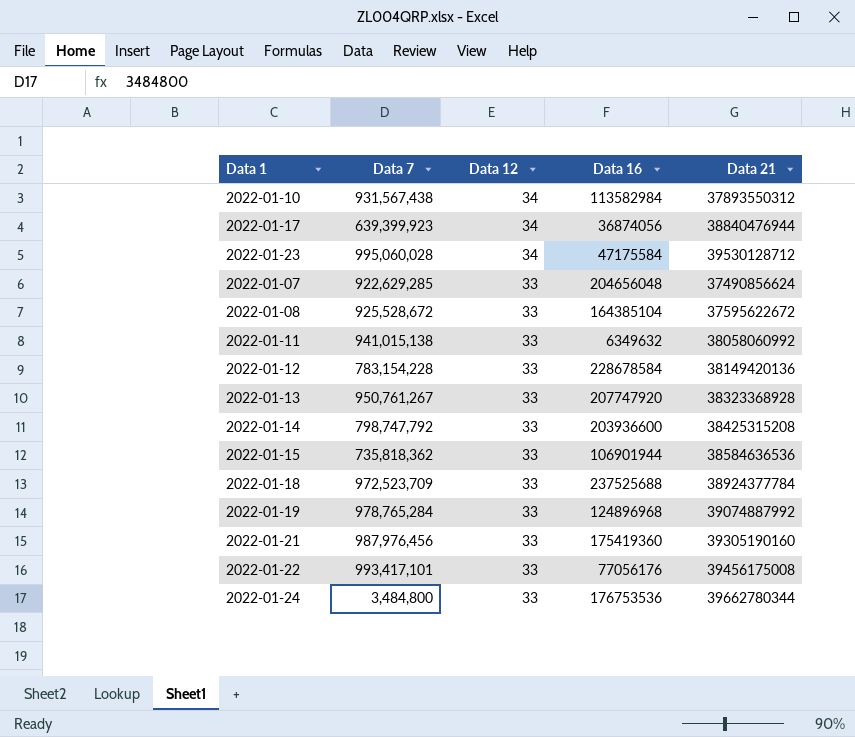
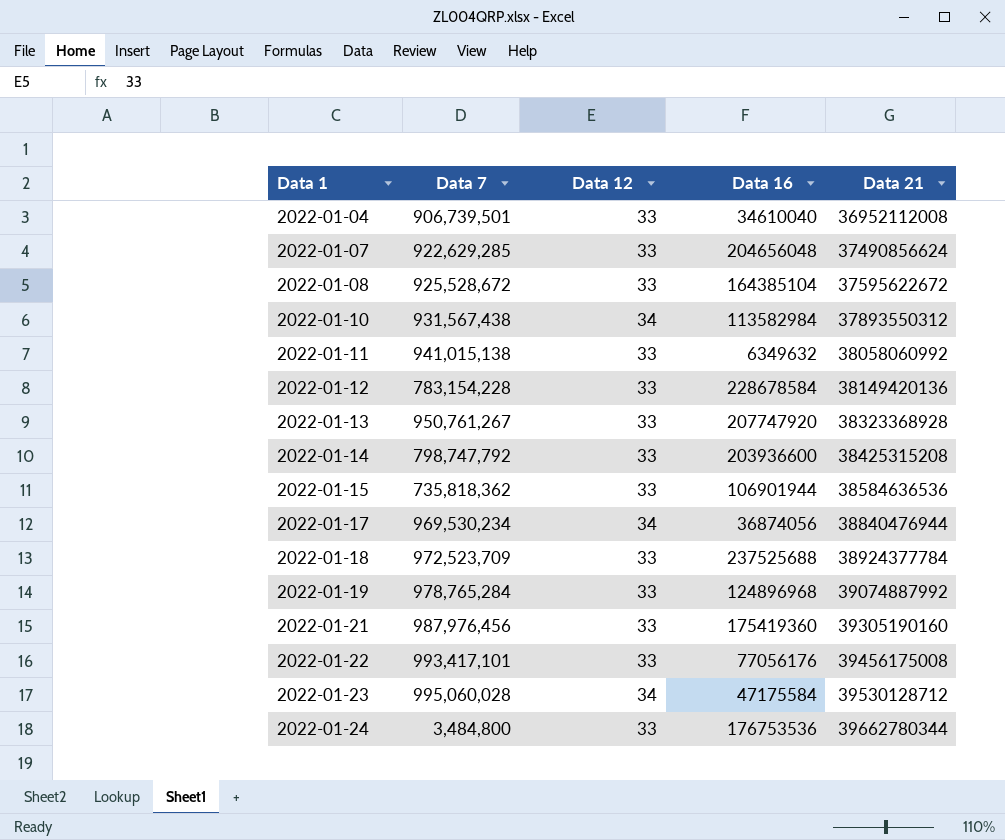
row order: Data 12 descending -> Data 1 ascending
row 2022-01-04: none -> 906,739,501 | 33 | 34610040 | 36952112008
2022-01-17 | Data 7: 639,399,923 -> 969,530,234

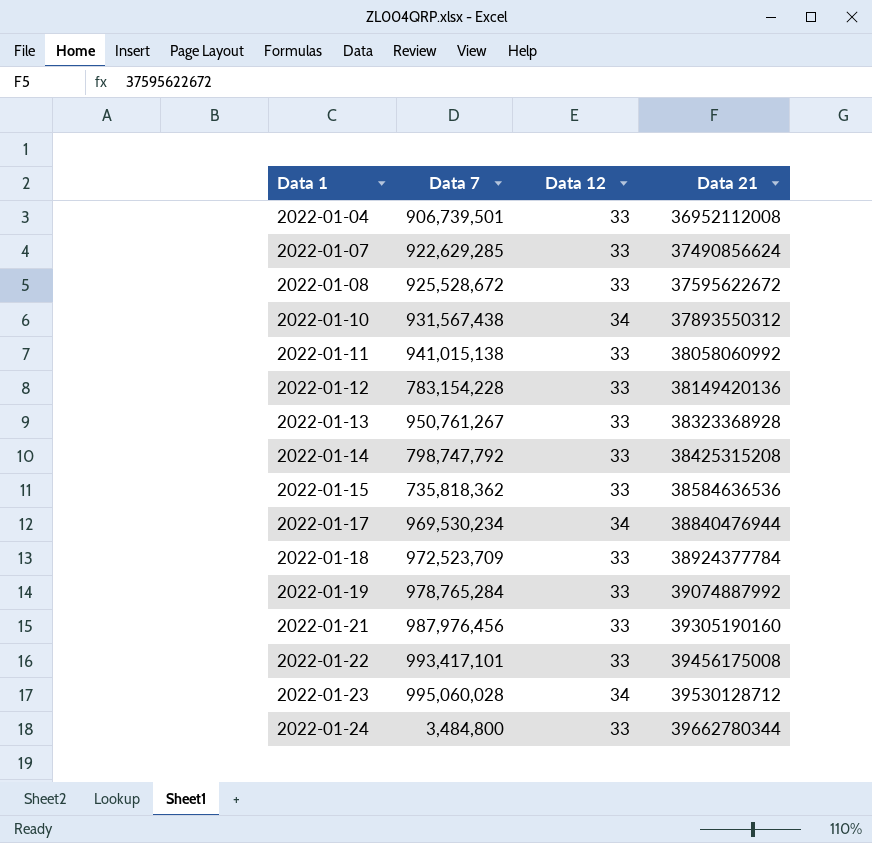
column Data 16 | position: 4 -> none

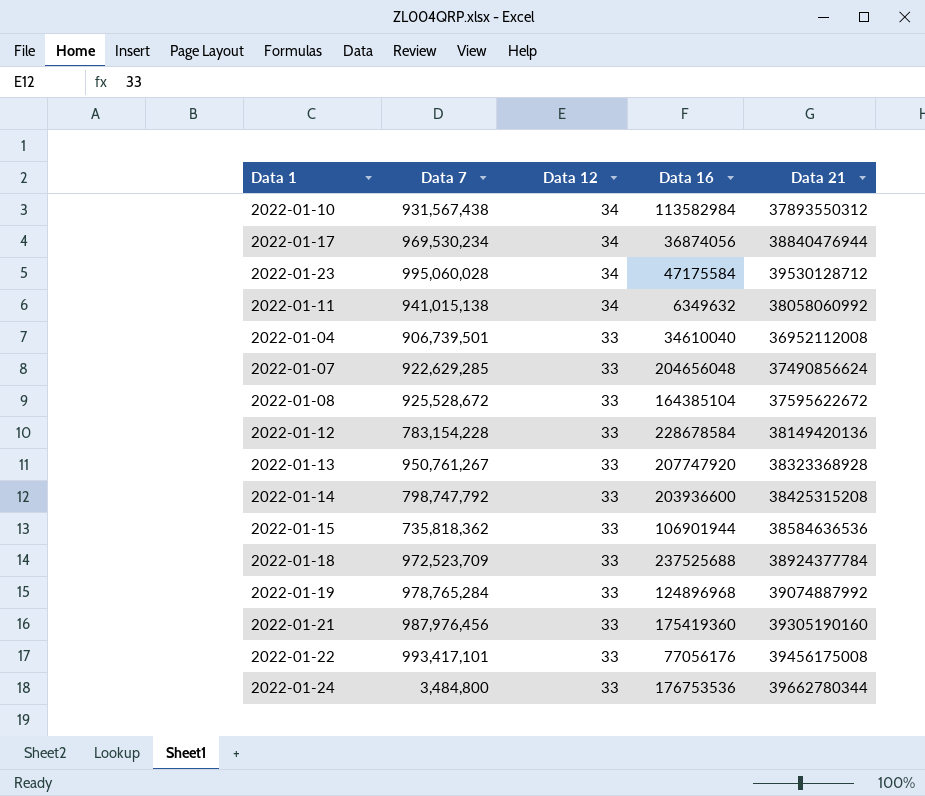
row order: Data 1 ascending -> Data 12 descending
column Data 16 | position: none -> 4
2022-01-11 | Data 12: 33 -> 34

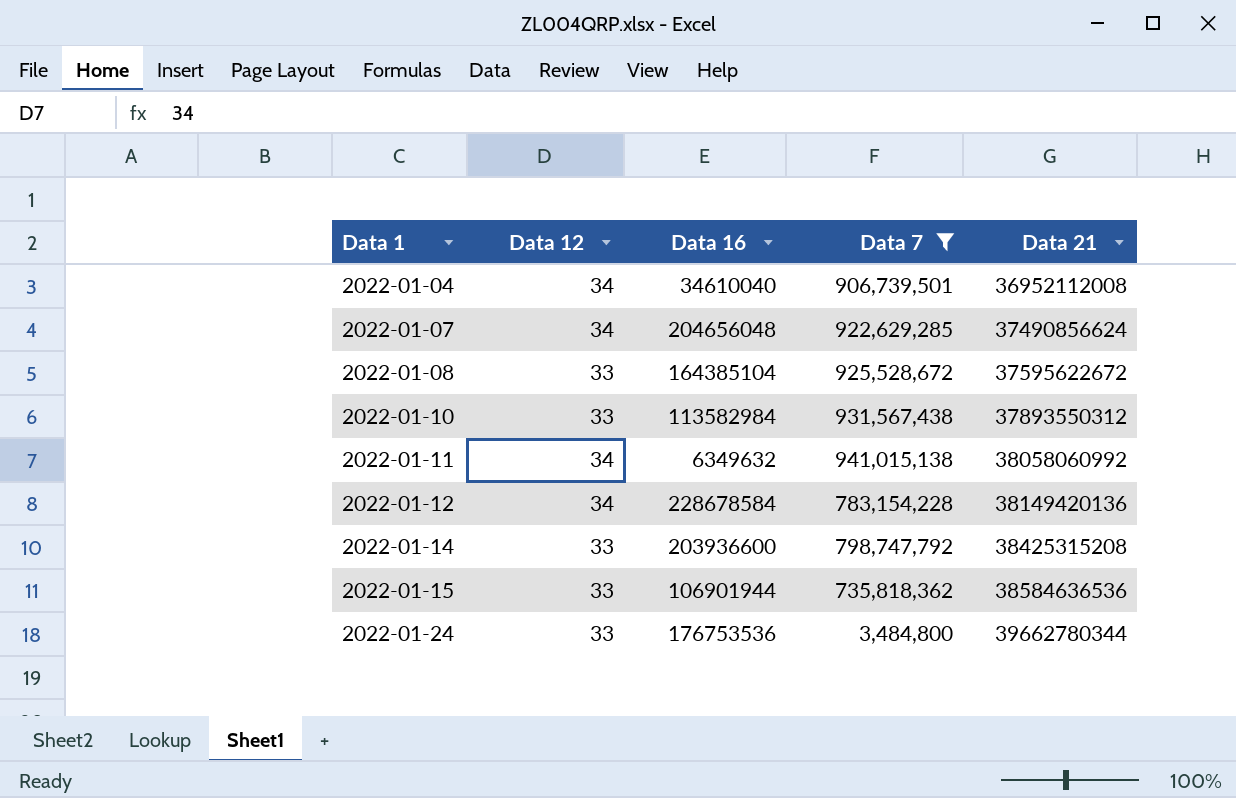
filter: none -> Data 7 <= 941,015,138
row order: Data 12 descending -> Data 1 ascending
column Data 7 | position: 2 -> 4
2022-01-04 | Data 12: 33 -> 34
2022-01-07 | Data 12: 33 -> 34
2022-01-10 | Data 12: 34 -> 33
2022-01-12 | Data 12: 33 -> 34

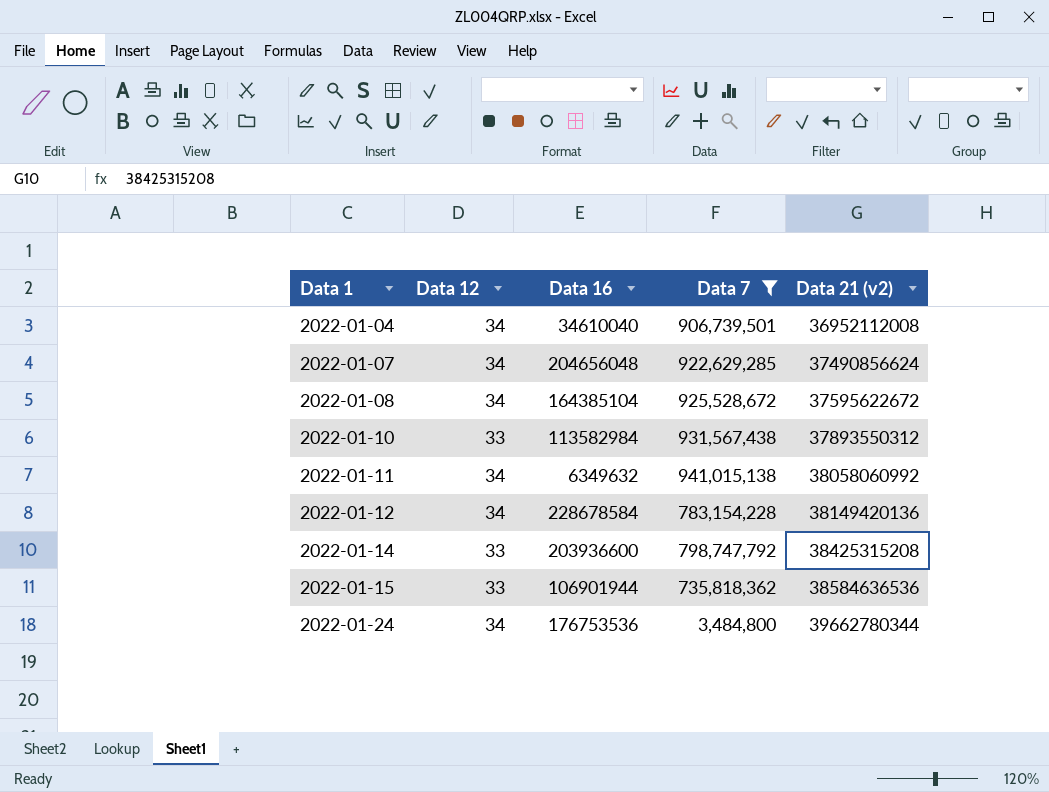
column name: Data 21 -> Data 21 (v2)
2022-01-08 | Data 12: 33 -> 34
2022-01-24 | Data 12: 33 -> 34

